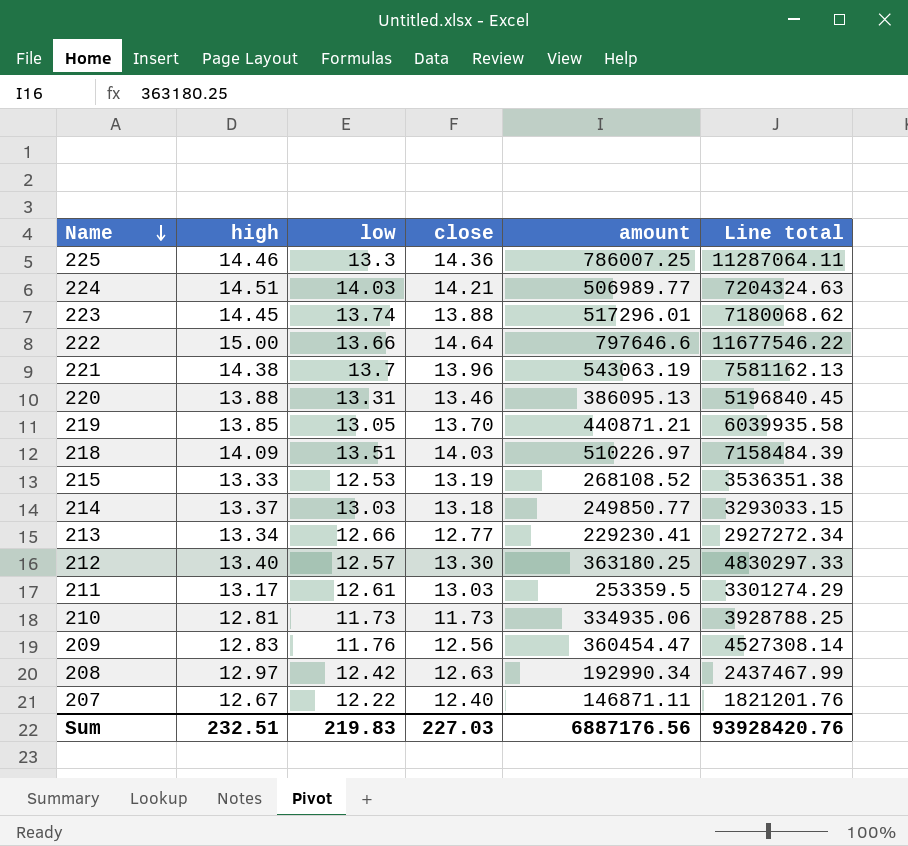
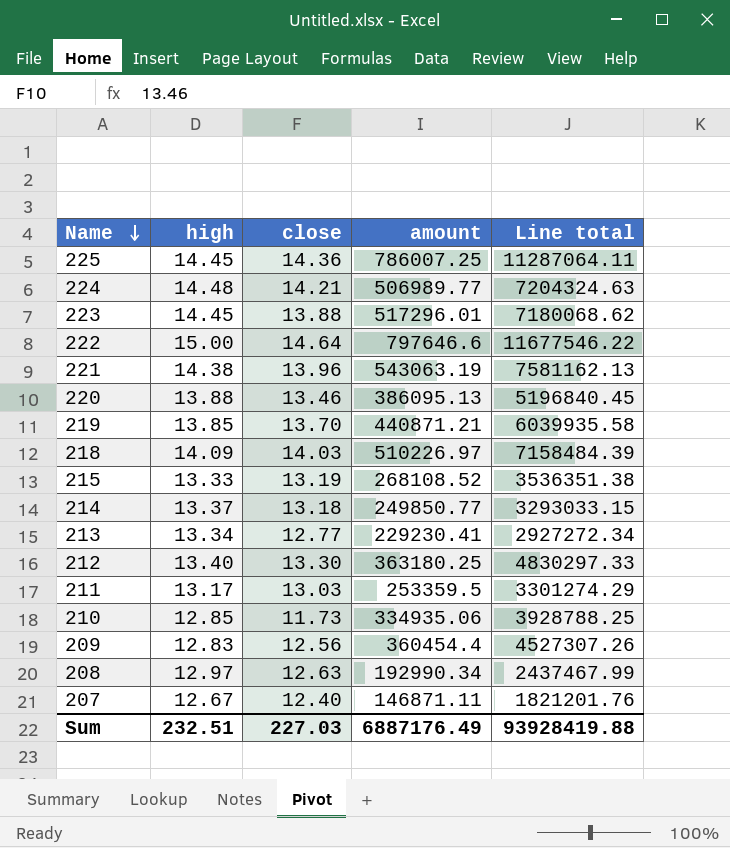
column low | position: 3 -> none
225 | high: 14.46 -> 14.45
224 | high: 14.51 -> 14.48
210 | high: 12.81 -> 12.85
209 | amount: 360454.47 -> 360454.4
209 | Line total: 4527308.14 -> 4527307.26
Sum | amount: 6887176.56 -> 6887176.49
Sum | Line total: 93928420.76 -> 93928419.88

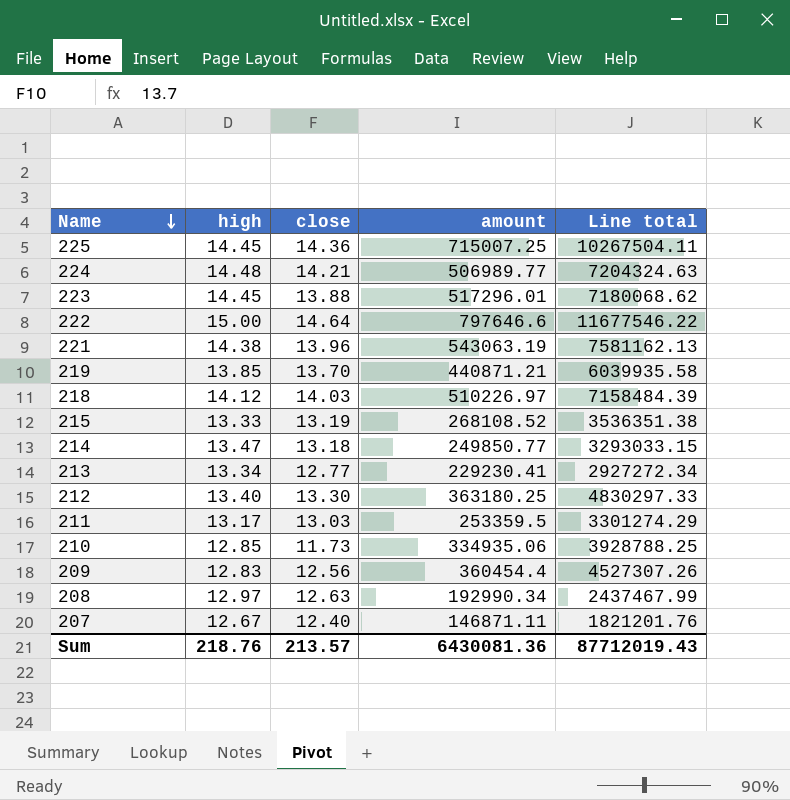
row 220: 13.88 | 13.46 | 386095.13 | 5196840.45 -> none
225 | amount: 786007.25 -> 715007.25
225 | Line total: 11287064.11 -> 10267504.11
218 | high: 14.09 -> 14.12
214 | high: 13.37 -> 13.47
Sum | high: 232.51 -> 218.76
Sum | close: 227.03 -> 213.57
Sum | amount: 6887176.49 -> 6430081.36
Sum | Line total: 93928419.88 -> 87712019.43

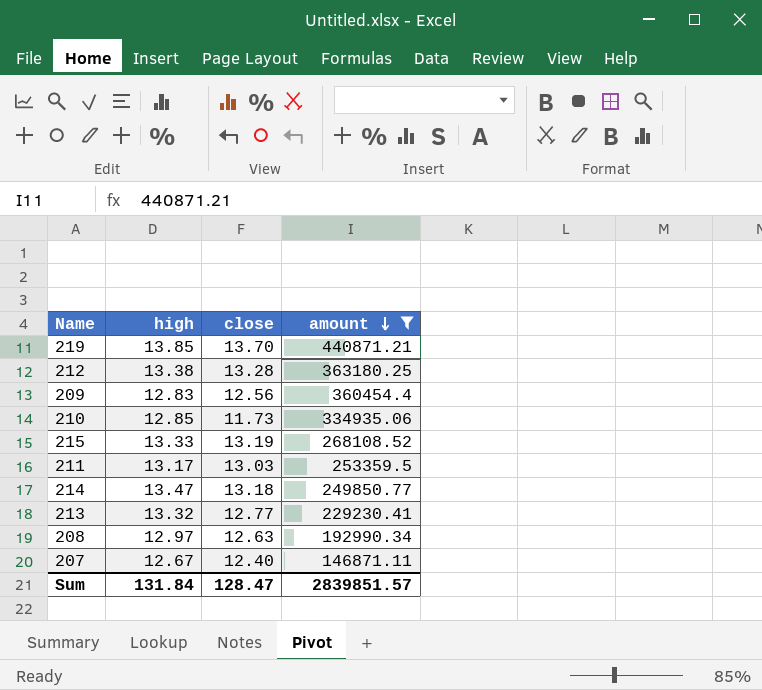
filter: none -> amount <= 440871.21
row order: Name descending -> amount descending
column Line total | formula: [close] * [amount] -> none
212 | high: 13.40 -> 13.38
212 | close: 13.30 -> 13.28
213 | high: 13.34 -> 13.32
Sum | high: 218.76 -> 131.84
Sum | close: 213.57 -> 128.47
Sum | amount: 6430081.36 -> 2839851.57

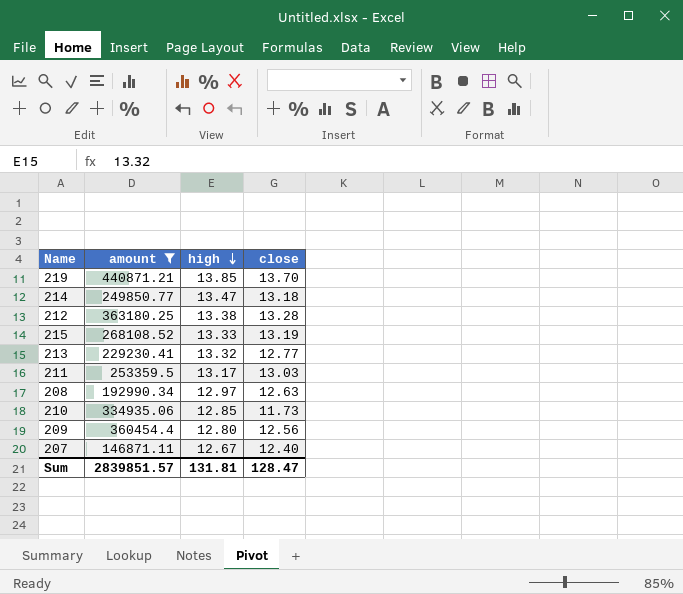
row order: amount descending -> high descending
column amount | position: 4 -> 2
209 | high: 12.83 -> 12.80
Sum | high: 131.84 -> 131.81

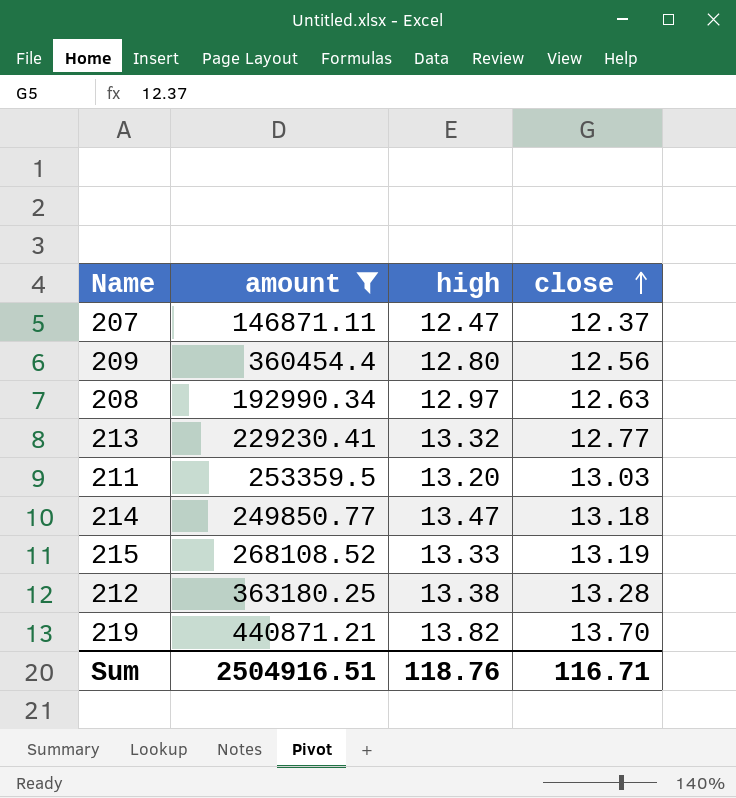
row order: high descending -> close ascending
row 210: 334935.06 | 12.85 | 11.73 -> none
207 | high: 12.67 -> 12.47
207 | close: 12.40 -> 12.37
211 | high: 13.17 -> 13.20
219 | high: 13.85 -> 13.82
Sum | amount: 2839851.57 -> 2504916.51
Sum | high: 131.81 -> 118.76
Sum | close: 128.47 -> 116.71

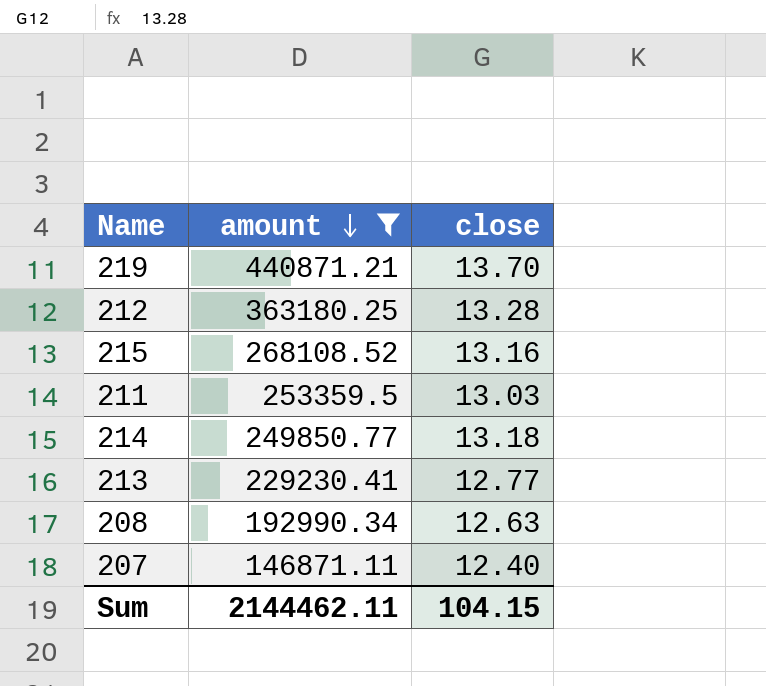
row order: close ascending -> amount descending
column high | position: 3 -> none
row 209: 360454.4 | 12.80 | 12.56 -> none
215 | close: 13.19 -> 13.16
207 | close: 12.37 -> 12.40
Sum | amount: 2504916.51 -> 2144462.11
Sum | close: 116.71 -> 104.15

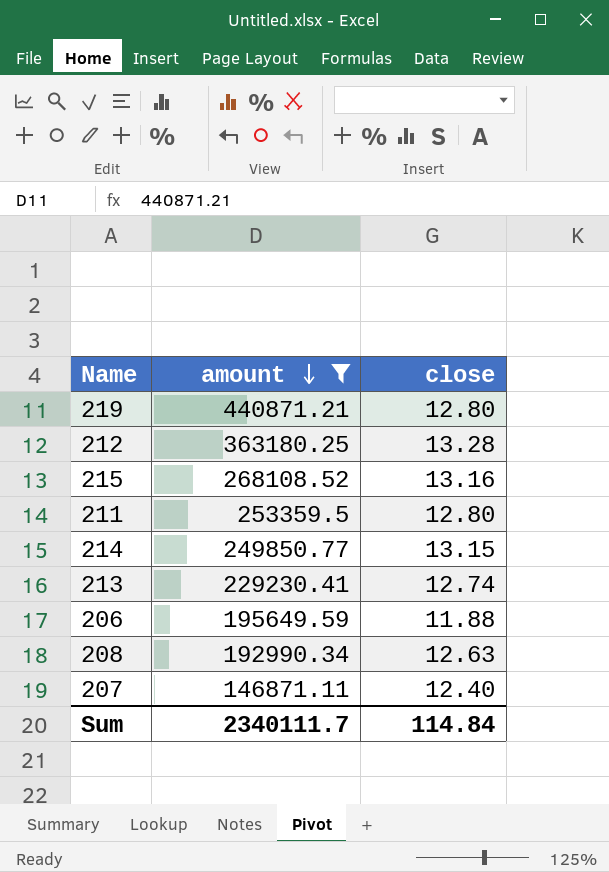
219 | close: 13.70 -> 12.80
211 | close: 13.03 -> 12.80
214 | close: 13.18 -> 13.15
213 | close: 12.77 -> 12.74
row 206: none -> 195649.59 | 11.88
Sum | amount: 2144462.11 -> 2340111.7
Sum | close: 104.15 -> 114.84

